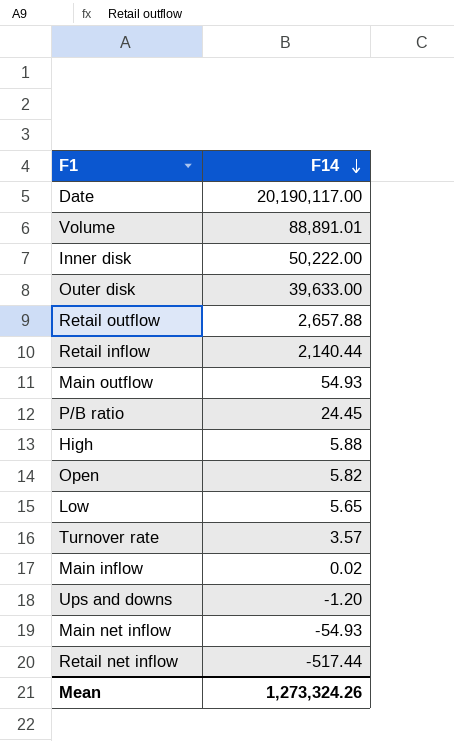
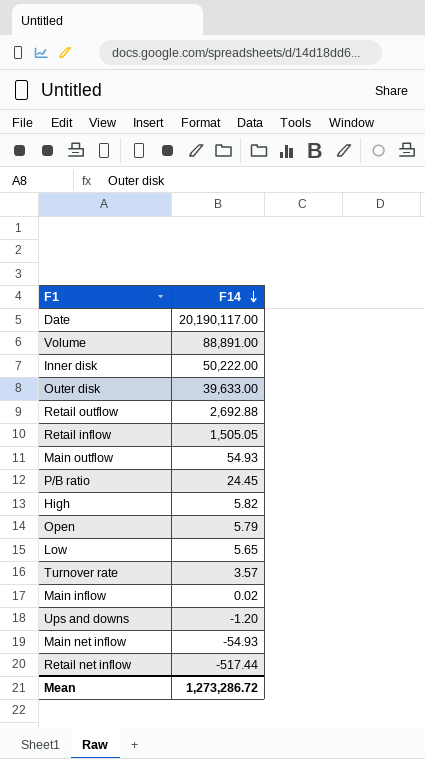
Volume | F14: 88,891.01 -> 88,891.00
Retail outflow | F14: 2,657.88 -> 2,692.88
Retail inflow | F14: 2,140.44 -> 1,505.05
High | F14: 5.88 -> 5.82
Open | F14: 5.82 -> 5.79
Mean | F14: 1,273,324.26 -> 1,273,286.72

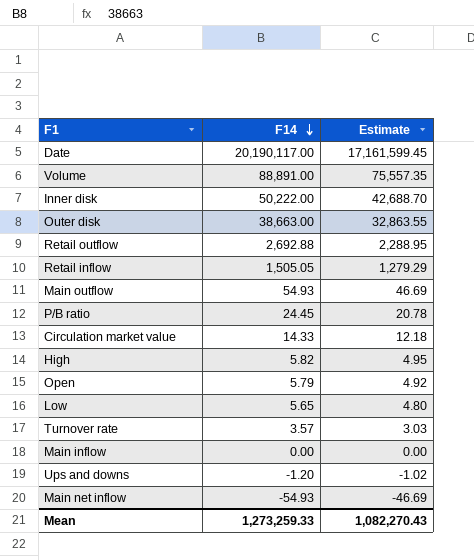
column Estimate | formula: none -> [F14] * 0.85
row Retail net inflow: -517.44 -> none
Outer disk | F14: 39,633.00 -> 38,663.00
row Circulation market value: none -> 14.33 | 12.18
Main inflow | F14: 0.02 -> 0.00
Mean | F14: 1,273,286.72 -> 1,273,259.33

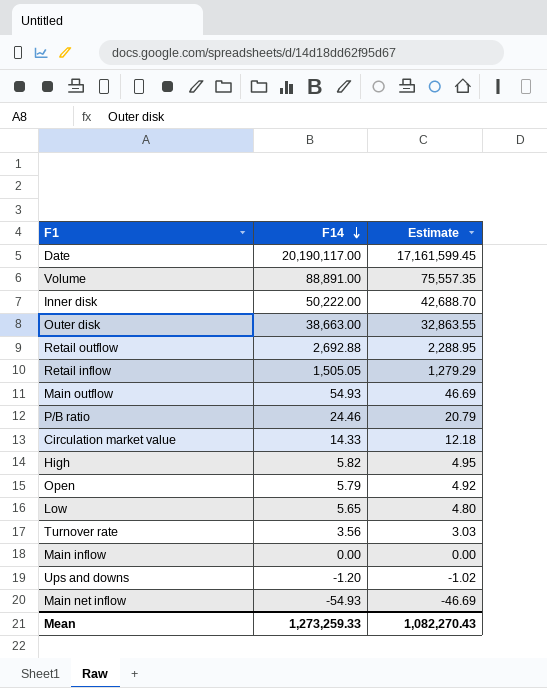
P/B ratio | F14: 24.45 -> 24.46
P/B ratio | Estimate: 20.78 -> 20.79
Turnover rate | F14: 3.57 -> 3.56

